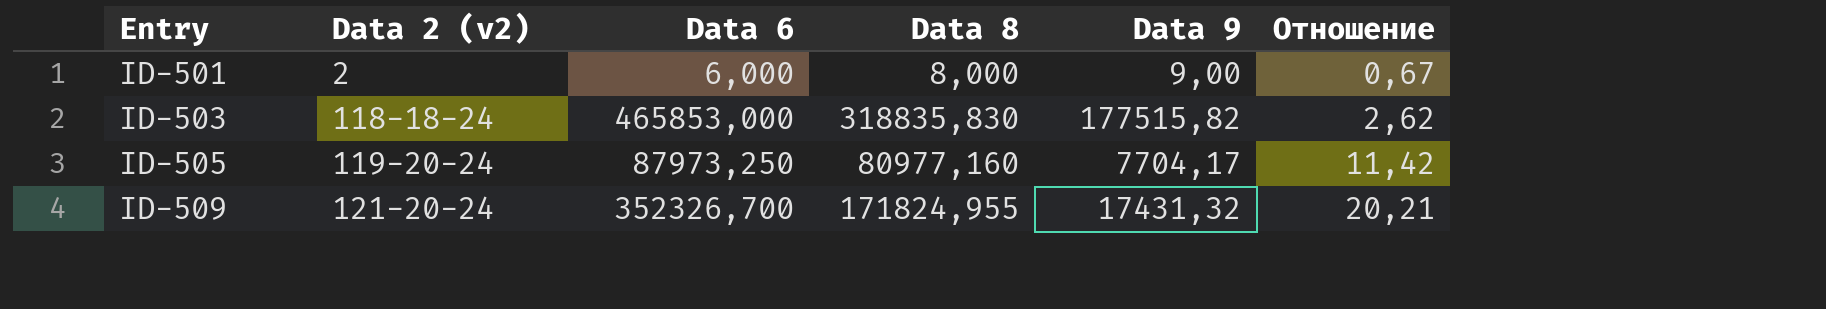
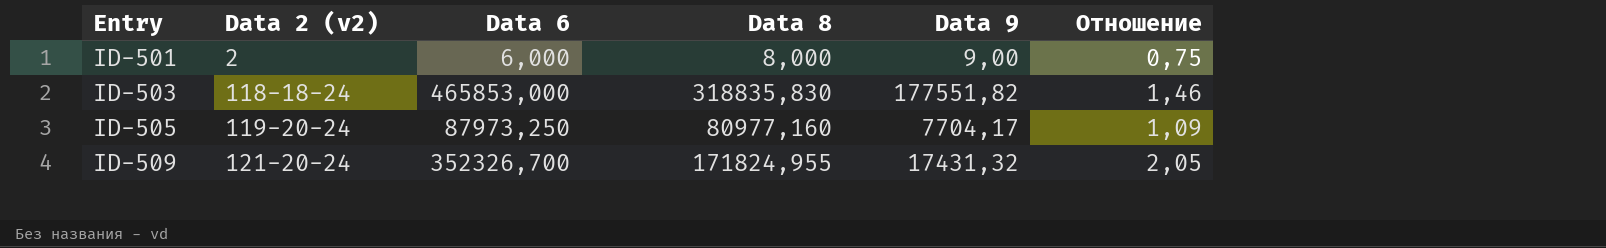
column Отношение | formula: [Data 6] / [Data 9] -> [Data 6] / [Data 8]
ID-503 | Data 9: 177515,82 -> 177551,82

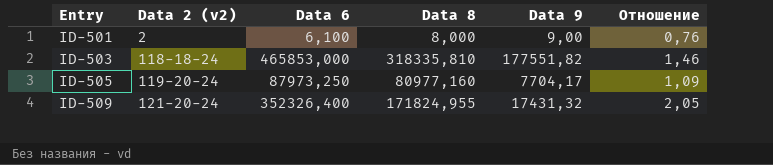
ID-501 | Data 6: 6,000 -> 6,100
ID-501 | Отношение: 0,75 -> 0,76
ID-503 | Data 8: 318835,830 -> 318335,810
ID-509 | Data 6: 352326,700 -> 352326,400

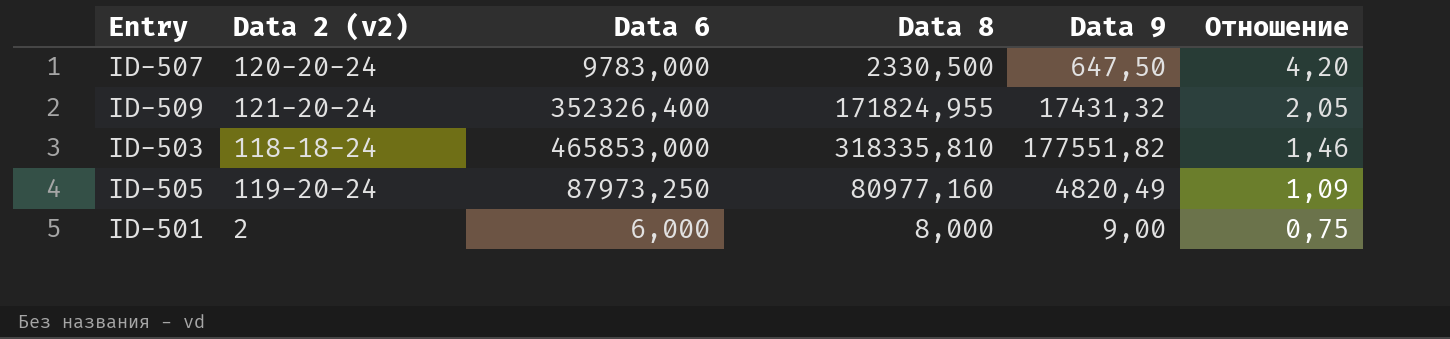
row order: Entry ascending -> Отношение descending
row ID-507: none -> 120-20-24 | 9783,000 | 2330,500 | 647,50 | 4,20
ID-505 | Data 9: 7704,17 -> 4820,49
ID-501 | Data 6: 6,100 -> 6,000
ID-501 | Отношение: 0,76 -> 0,75

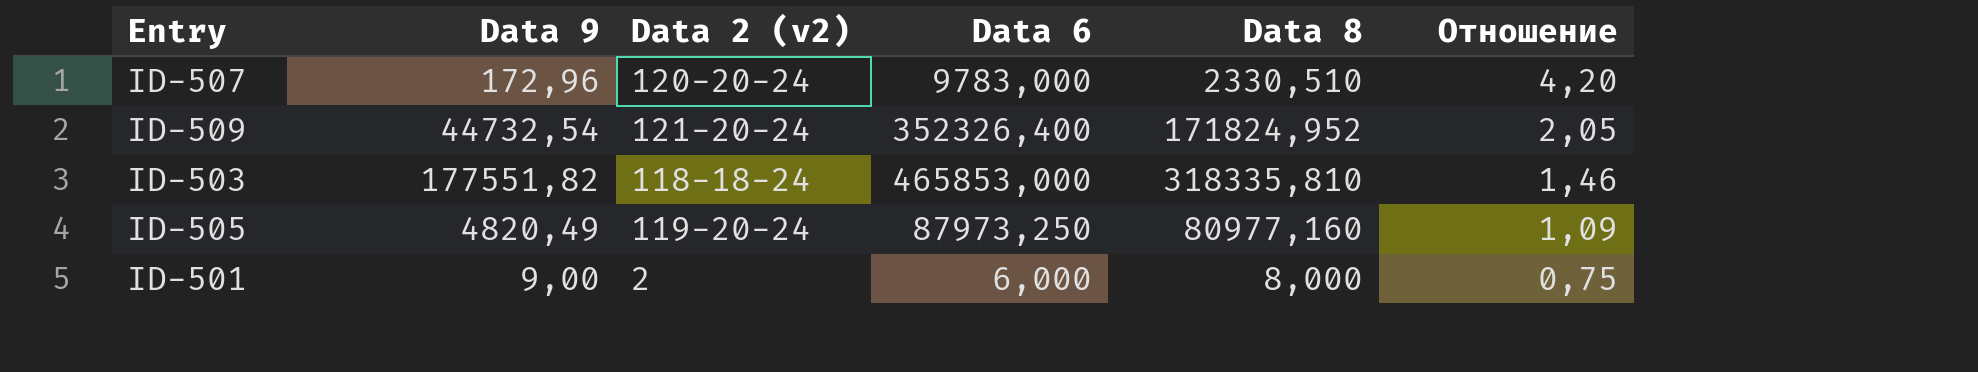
column Data 9 | position: 5 -> 2
ID-507 | Data 9: 647,50 -> 172,96
ID-507 | Data 8: 2330,500 -> 2330,510
ID-509 | Data 9: 17431,32 -> 44732,54
ID-509 | Data 8: 171824,955 -> 171824,952

